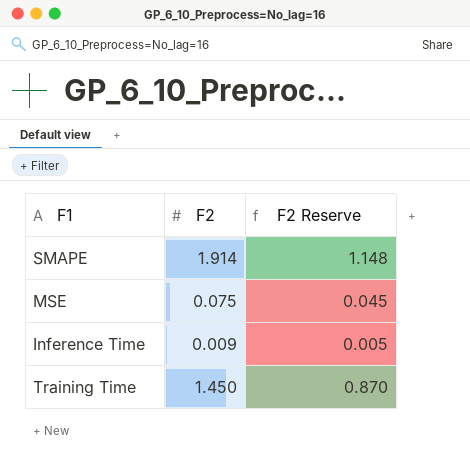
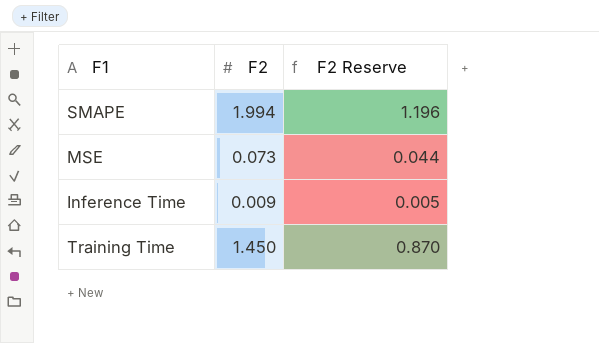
SMAPE | F2: 1.914 -> 1.994
SMAPE | F2 Reserve: 1.148 -> 1.196
MSE | F2: 0.075 -> 0.073
MSE | F2 Reserve: 0.045 -> 0.044

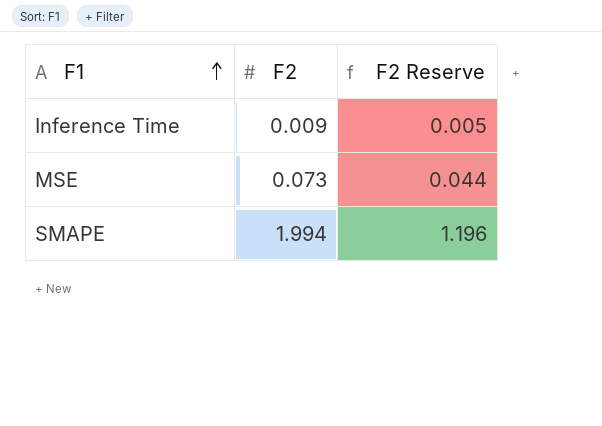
row order: none -> F1 ascending
row Training Time: 1.450 | 0.870 -> none

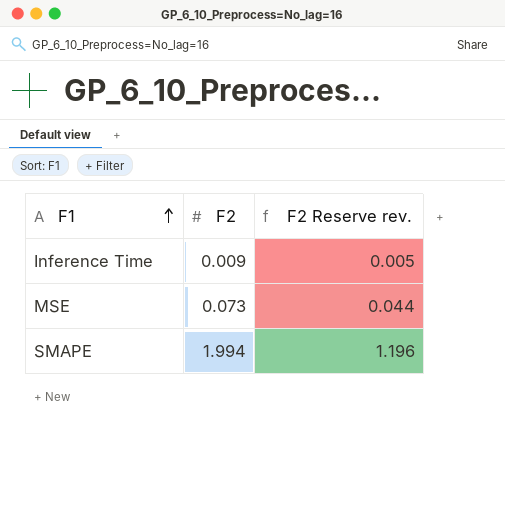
column name: F2 Reserve -> F2 Reserve rev.

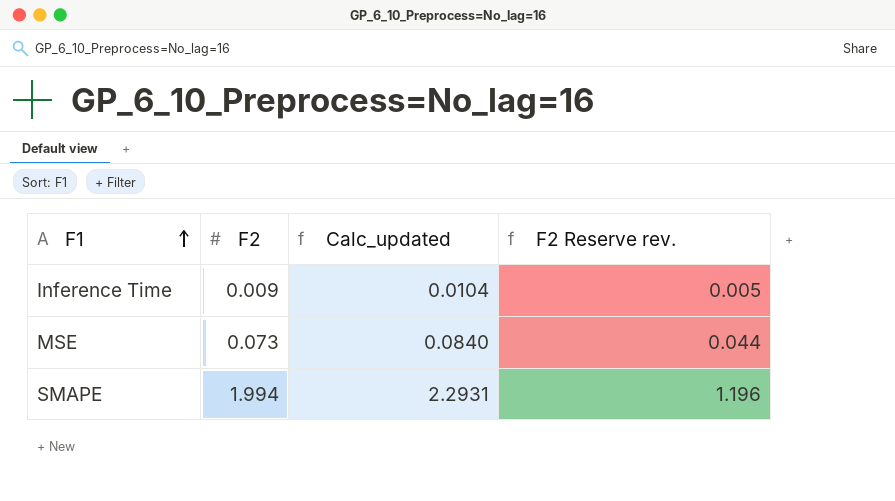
column Calc_updated | formula: none -> [F2] * 1.15

